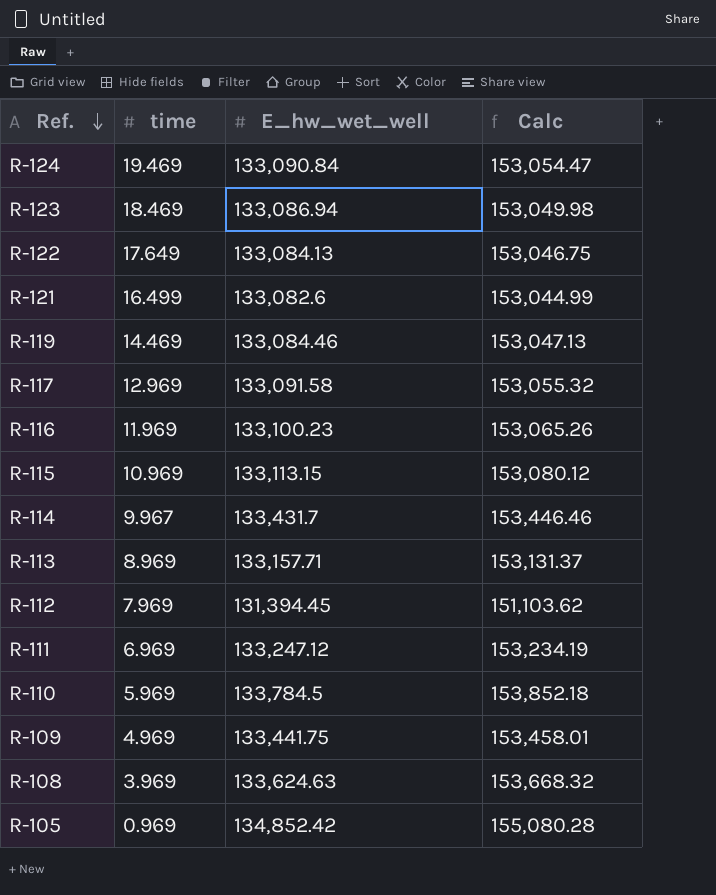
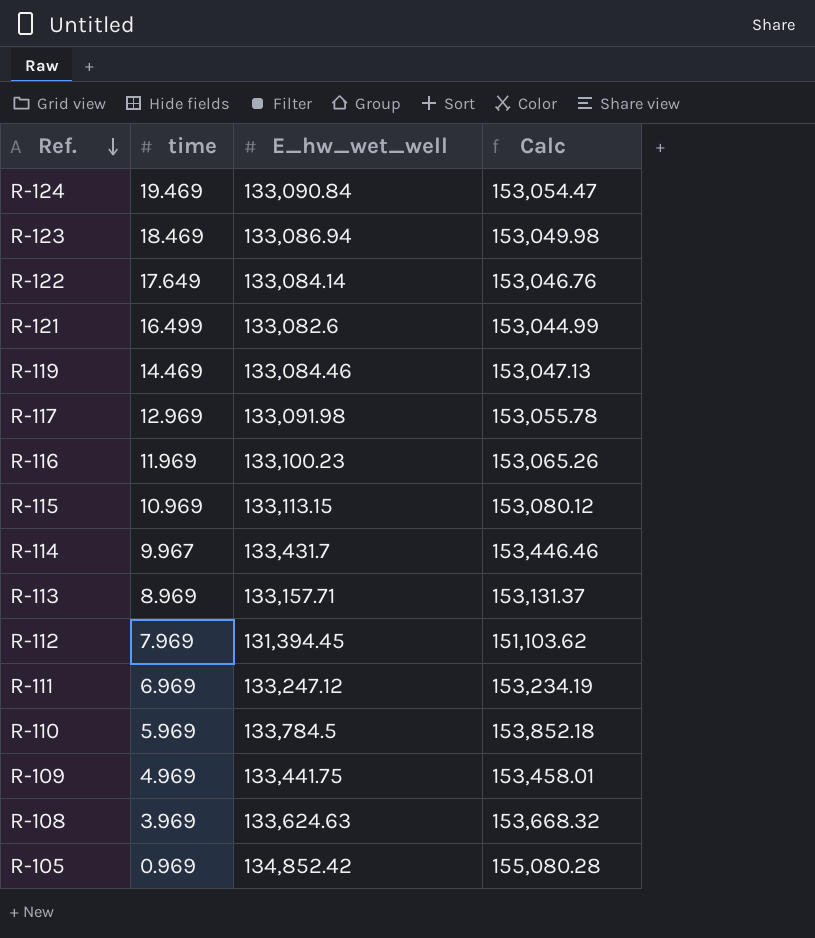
R-122 | E_hw_wet_well: 133,084.13 -> 133,084.14
R-122 | Calc: 153,046.75 -> 153,046.76
R-117 | E_hw_wet_well: 133,091.58 -> 133,091.98
R-117 | Calc: 153,055.32 -> 153,055.78

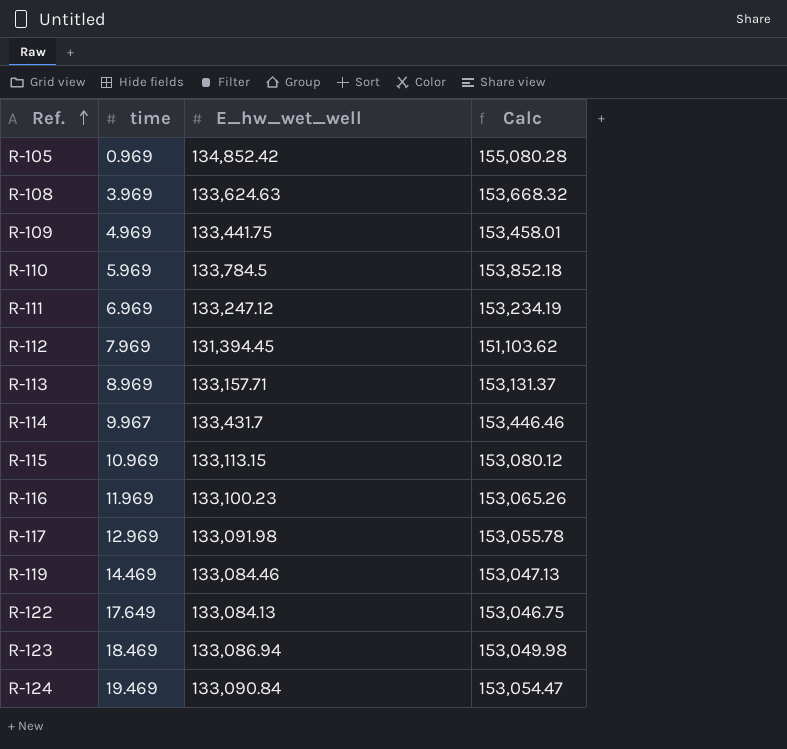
row order: Ref. descending -> Ref. ascending
row R-121: 16.499 | 133,082.6 | 153,044.99 -> none
R-122 | E_hw_wet_well: 133,084.14 -> 133,084.13
R-122 | Calc: 153,046.76 -> 153,046.75

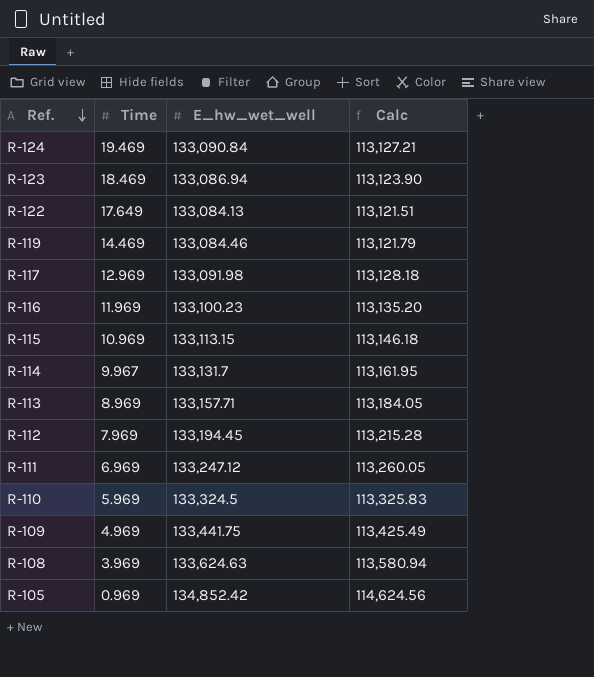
row order: Ref. ascending -> Ref. descending
column name: time -> Time
column Calc | formula: [E_hw_wet_well] * 1.15 -> [E_hw_wet_well] * 0.85
R-114 | E_hw_wet_well: 133,431.7 -> 133,131.7
R-112 | E_hw_wet_well: 131,394.45 -> 133,194.45
R-110 | E_hw_wet_well: 133,784.5 -> 133,324.5

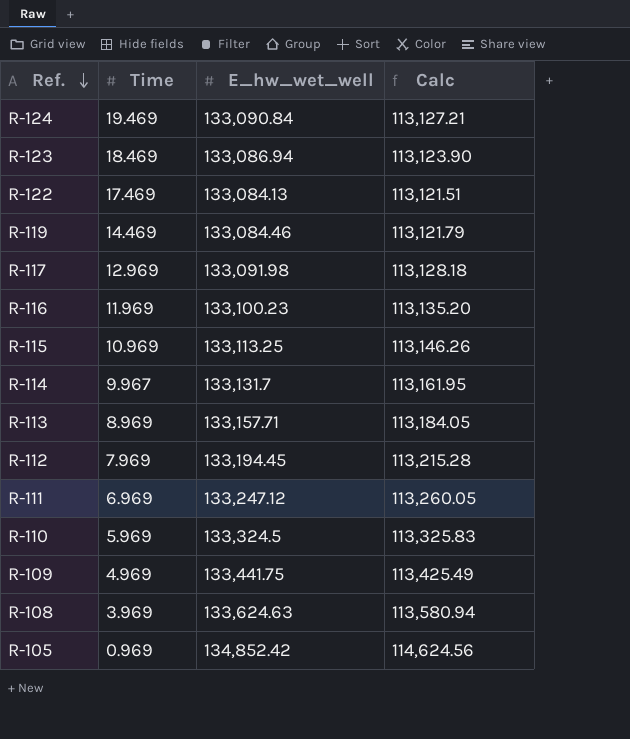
R-122 | Time: 17.649 -> 17.469
R-115 | E_hw_wet_well: 133,113.15 -> 133,113.25
R-115 | Calc: 113,146.18 -> 113,146.26

